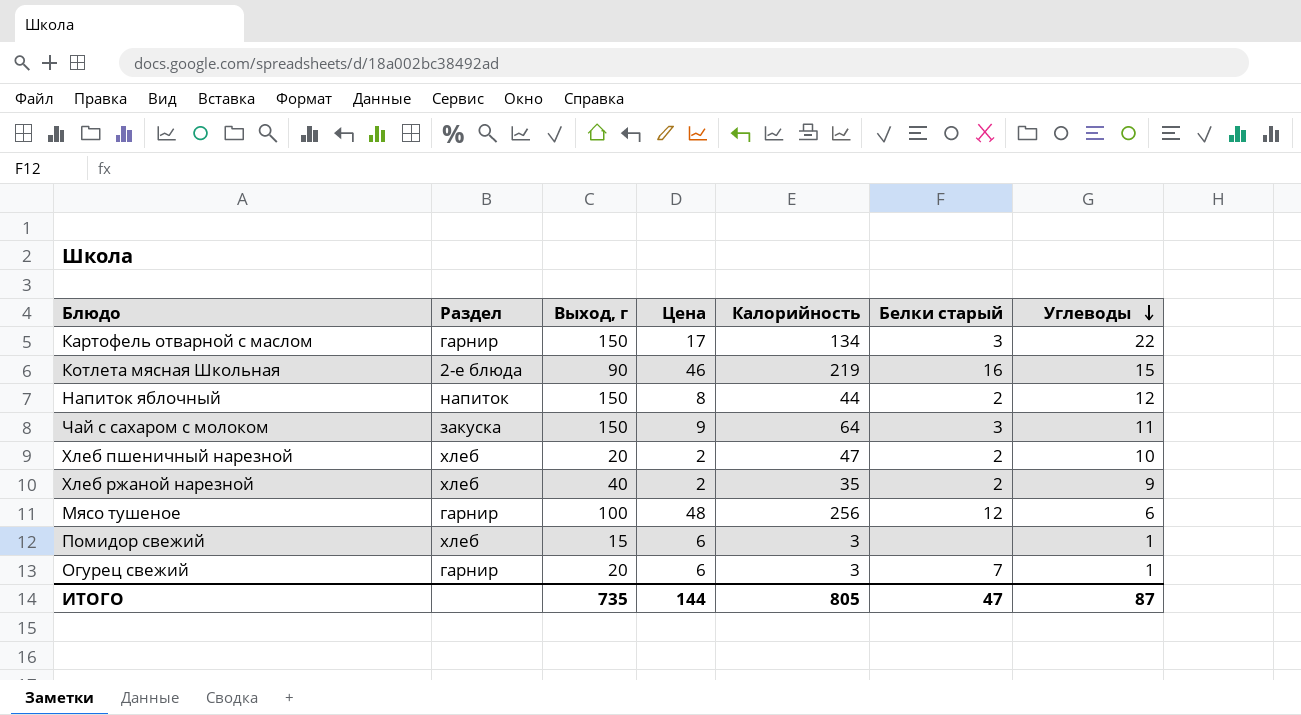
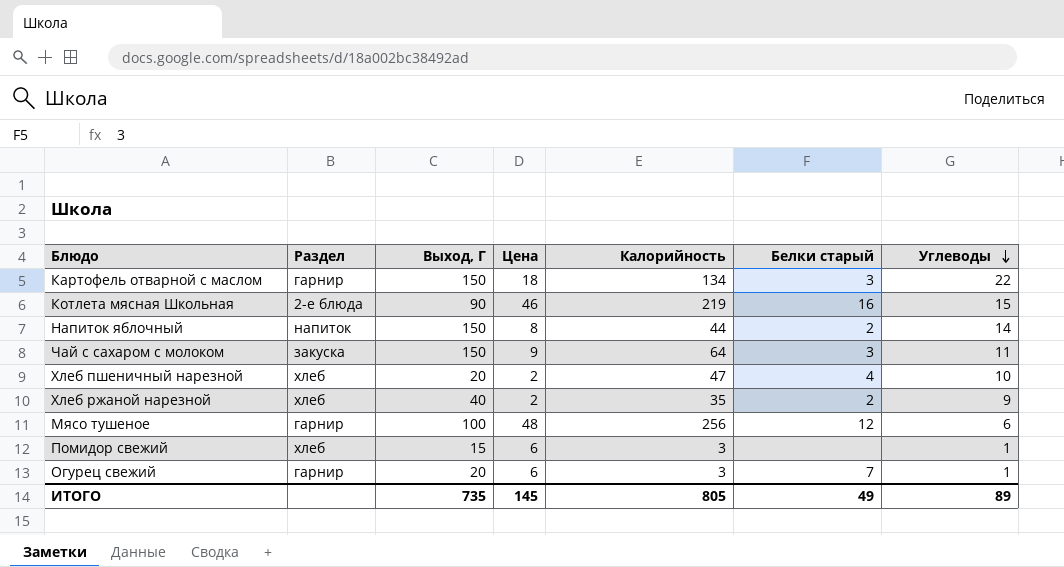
column name: Выход, г -> Выход, Г
Картофель отварной с маслом | Цена: 17 -> 18
Напиток яблочный | Углеводы: 12 -> 14
Хлеб пшеничный нарезной | Белки старый: 2 -> 4
ИТОГО | Цена: 144 -> 145
ИТОГО | Белки старый: 47 -> 49
ИТОГО | Углеводы: 87 -> 89

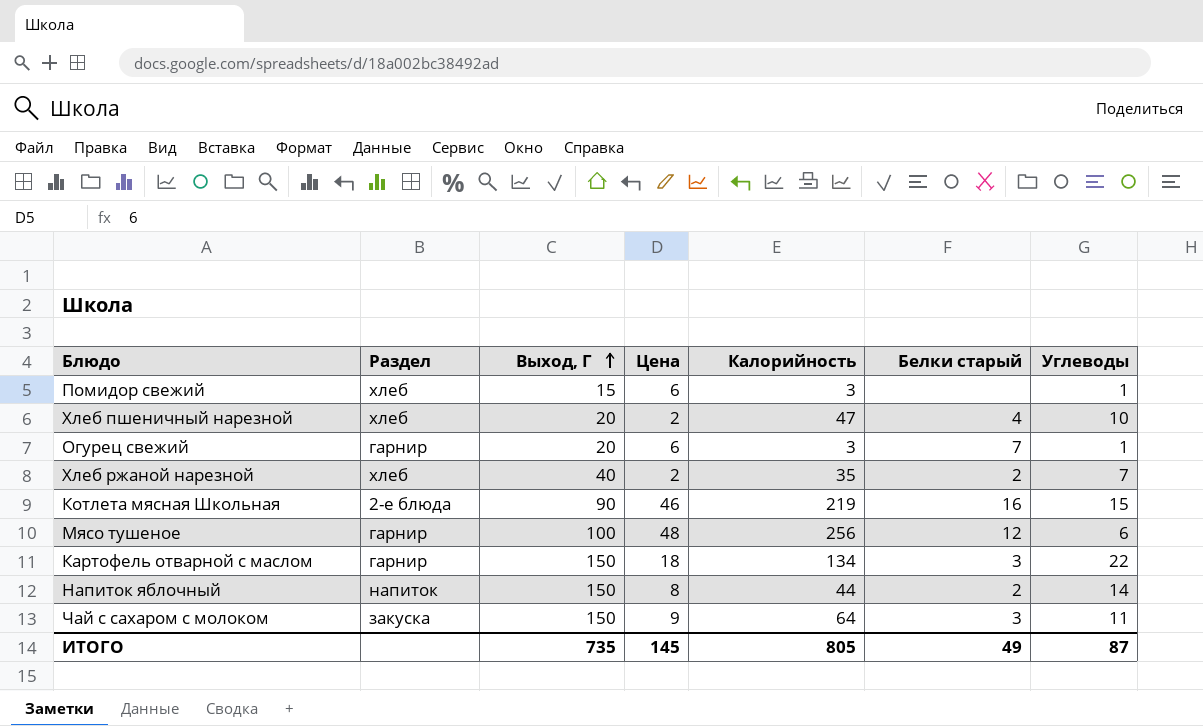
row order: Углеводы descending -> Выход, Г ascending
Хлеб ржаной нарезной | Углеводы: 9 -> 7
ИТОГО | Углеводы: 89 -> 87

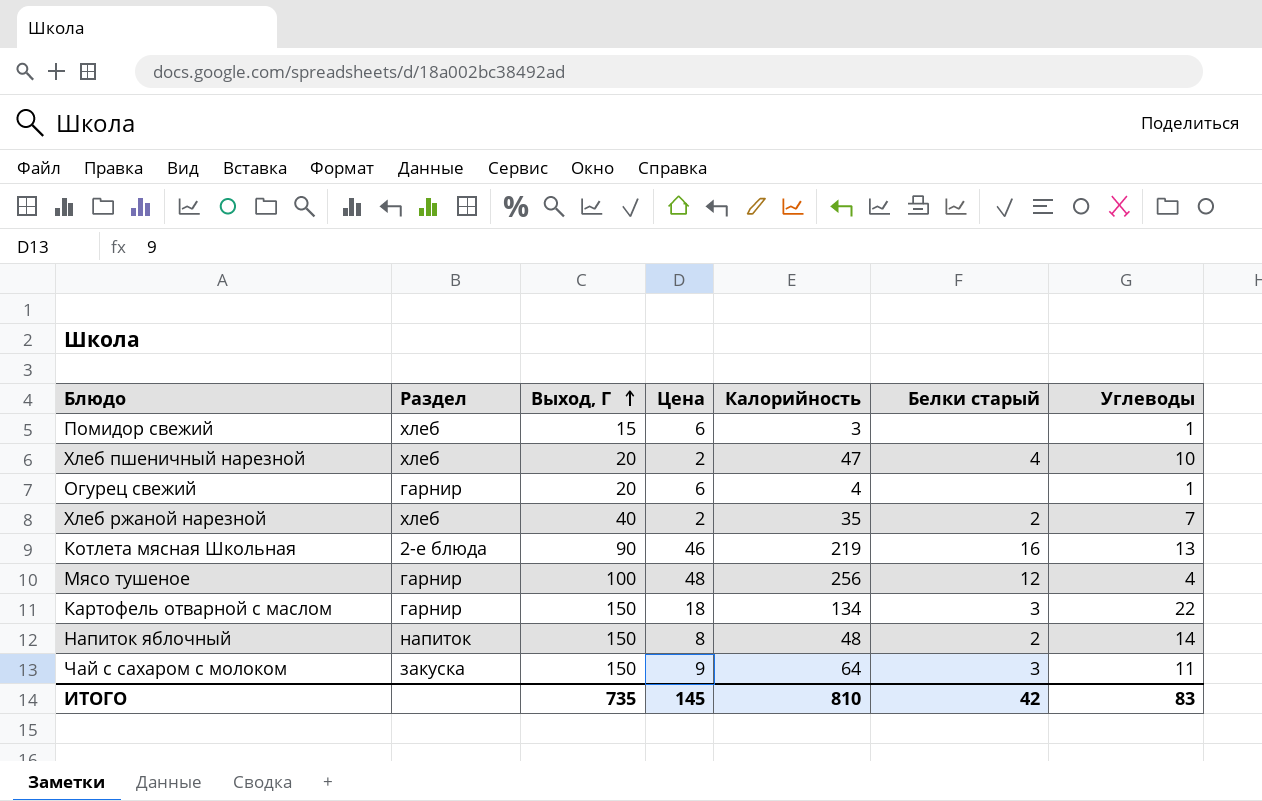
Огурец свежий | Калорийность: 3 -> 4
Огурец свежий | Белки старый: 7 -> none
Котлета мясная Школьная | Углеводы: 15 -> 13
Мясо тушеное | Углеводы: 6 -> 4
Напиток яблочный | Калорийность: 44 -> 48
ИТОГО | Калорийность: 805 -> 810
ИТОГО | Белки старый: 49 -> 42
ИТОГО | Углеводы: 87 -> 83

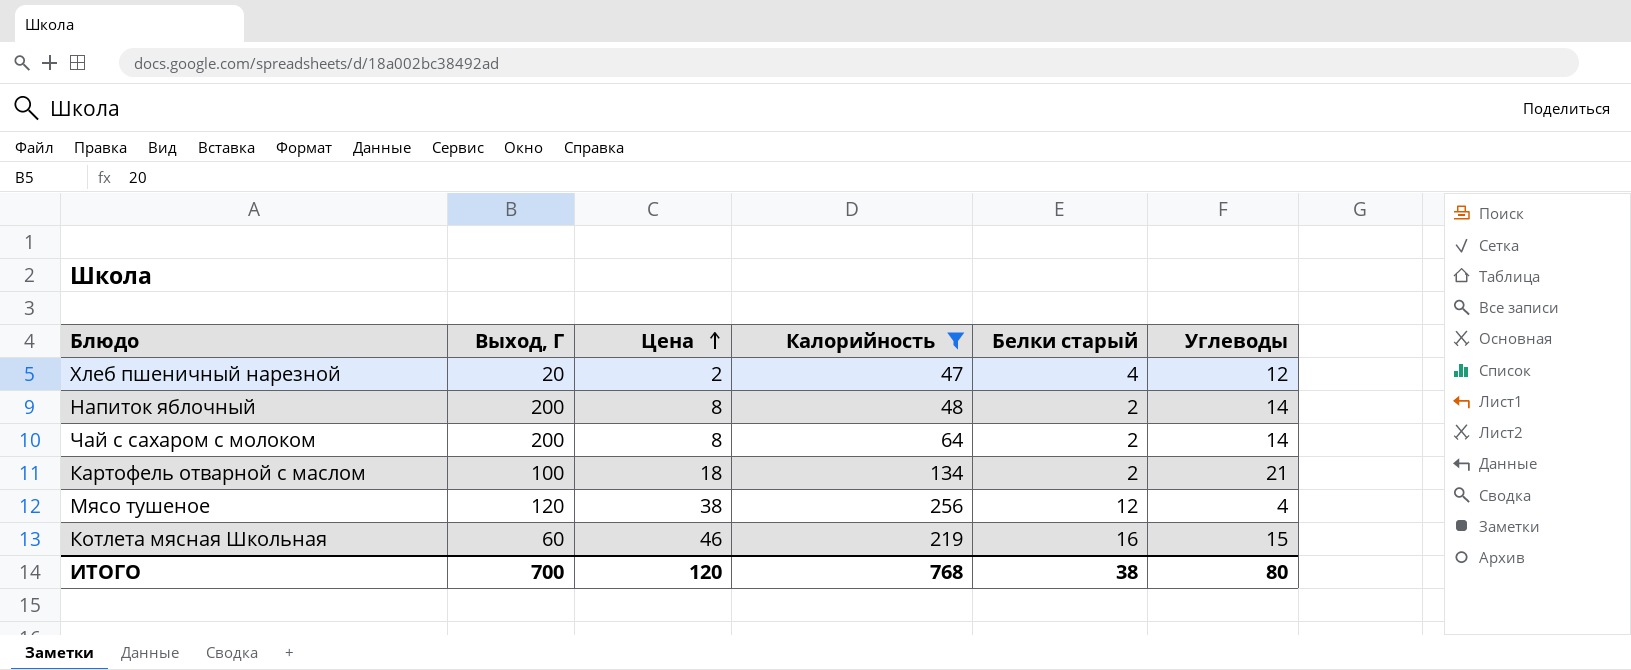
filter: none -> Калорийность >= 47
row order: Выход, Г ascending -> Цена ascending
column Раздел | position: 2 -> none
Хлеб пшеничный нарезной | Углеводы: 10 -> 12
Напиток яблочный | Выход, Г: 150 -> 200
Чай с сахаром с молоком | Выход, Г: 150 -> 200
Чай с сахаром с молоком | Цена: 9 -> 8
Чай с сахаром с молоком | Белки старый: 3 -> 2
Чай с сахаром с молоком | Углеводы: 11 -> 14
Картофель отварной с маслом | Выход, Г: 150 -> 100
Картофель отварной с маслом | Белки старый: 3 -> 2
Картофель отварной с маслом | Углеводы: 22 -> 21
Мясо тушеное | Выход, Г: 100 -> 120
Мясо тушеное | Цена: 48 -> 38
Котлета мясная Школьная | Выход, Г: 90 -> 60
Котлета мясная Школьная | Углеводы: 13 -> 15
ИТОГО | Выход, Г: 735 -> 700
ИТОГО | Цена: 145 -> 120
ИТОГО | Калорийность: 810 -> 768
ИТОГО | Белки старый: 42 -> 38
ИТОГО | Углеводы: 83 -> 80

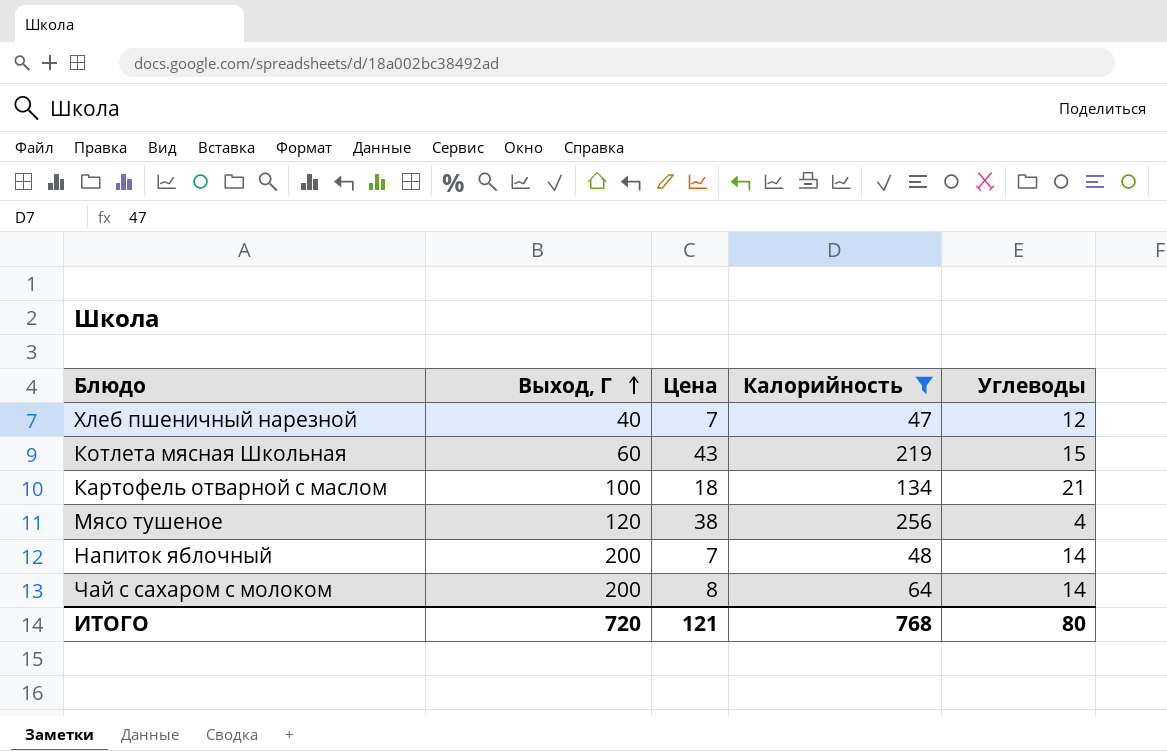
row order: Цена ascending -> Выход, Г ascending
column Белки старый | position: 5 -> none
Хлеб пшеничный нарезной | Выход, Г: 20 -> 40
Хлеб пшеничный нарезной | Цена: 2 -> 7
Котлета мясная Школьная | Цена: 46 -> 43
Напиток яблочный | Цена: 8 -> 7
ИТОГО | Выход, Г: 700 -> 720
ИТОГО | Цена: 120 -> 121

